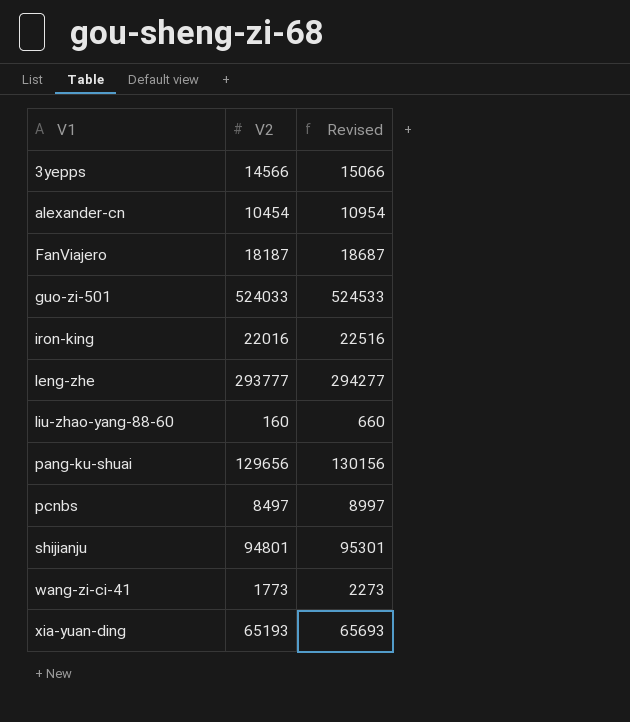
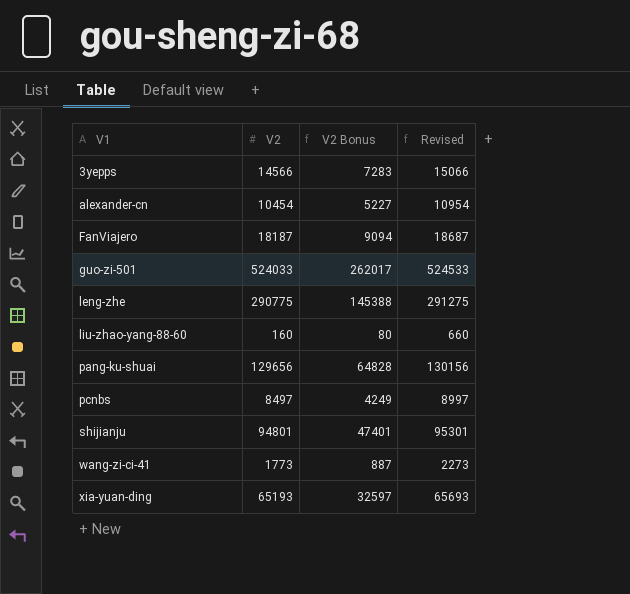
column V2 Bonus | formula: none -> [V2] * 0.5
row iron-king: 22016 | 22516 -> none
leng-zhe | V2: 293777 -> 290775
leng-zhe | Revised: 294277 -> 291275

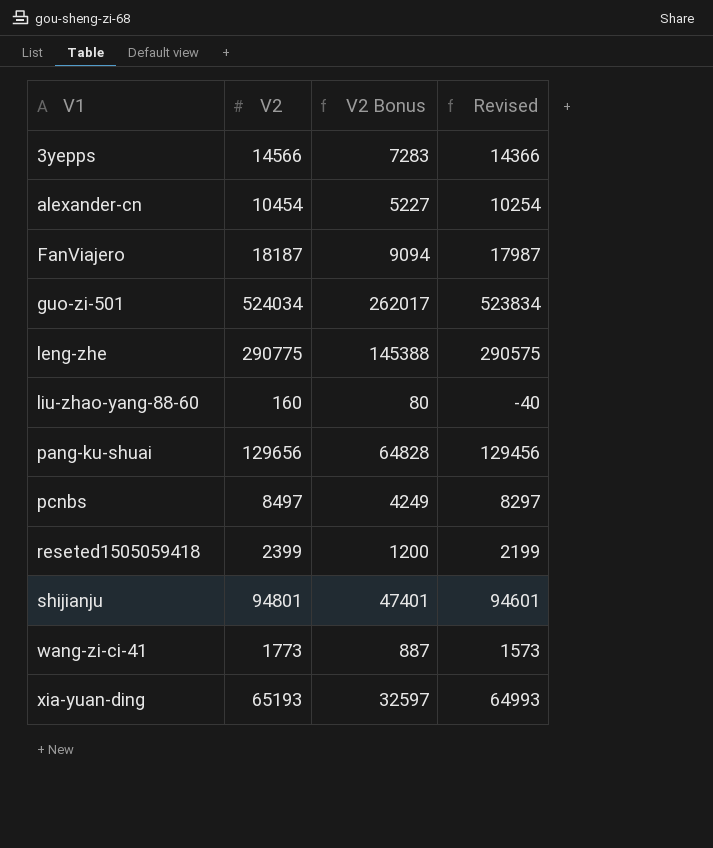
column Revised | formula: [V2] + 500 -> [V2] - 200
guo-zi-501 | V2: 524033 -> 524034
row reseted1505059418: none -> 2399 | 1200 | 2199

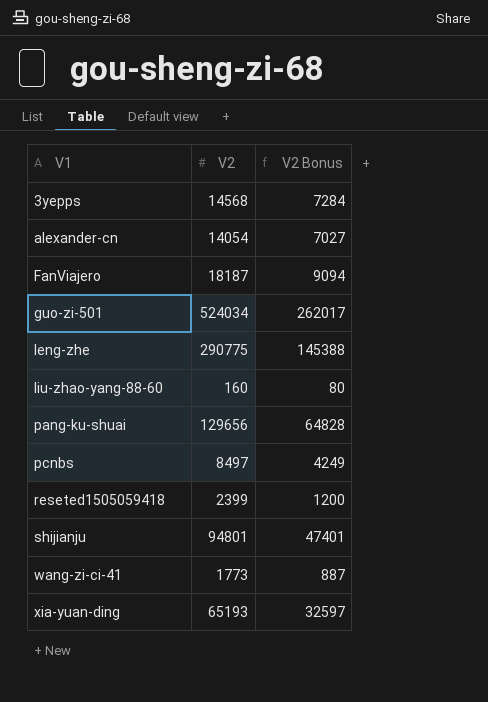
column Revised | formula: [V2] - 200 -> none
3yepps | V2: 14566 -> 14568
3yepps | V2 Bonus: 7283 -> 7284
alexander-cn | V2: 10454 -> 14054
alexander-cn | V2 Bonus: 5227 -> 7027

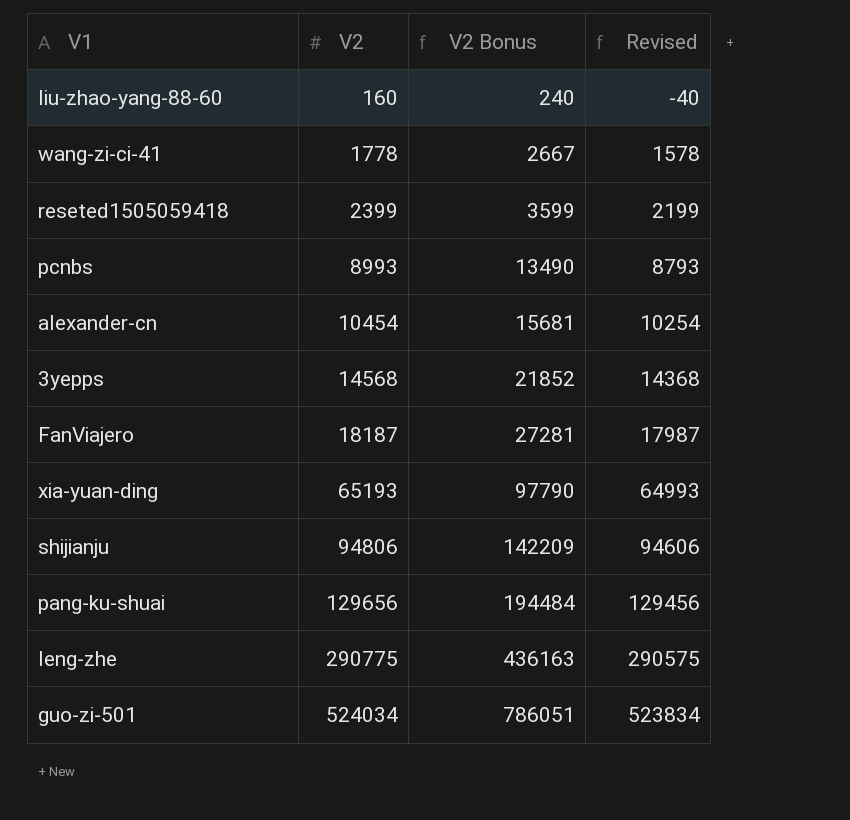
row order: V1 ascending -> V2 ascending
column V2 Bonus | formula: [V2] * 0.5 -> [V2] * 1.5
column Revised | formula: none -> [V2] - 200
wang-zi-ci-41 | V2: 1773 -> 1778
pcnbs | V2: 8497 -> 8993
alexander-cn | V2: 14054 -> 10454
shijianju | V2: 94801 -> 94806

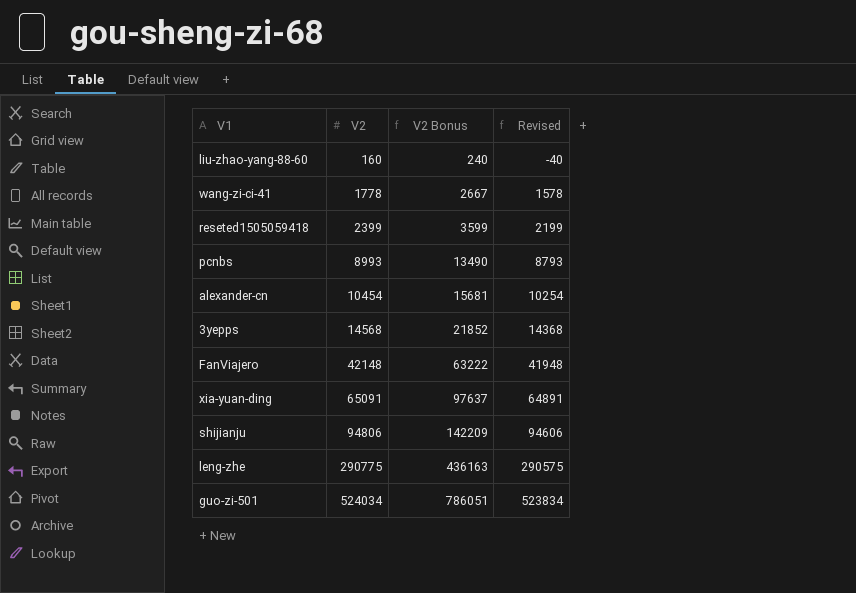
row pang-ku-shuai: 129656 | 194484 | 129456 -> none
FanViajero | V2: 18187 -> 42148
FanViajero | V2 Bonus: 27281 -> 63222
FanViajero | Revised: 17987 -> 41948
xia-yuan-ding | V2: 65193 -> 65091
xia-yuan-ding | V2 Bonus: 97790 -> 97637
xia-yuan-ding | Revised: 64993 -> 64891

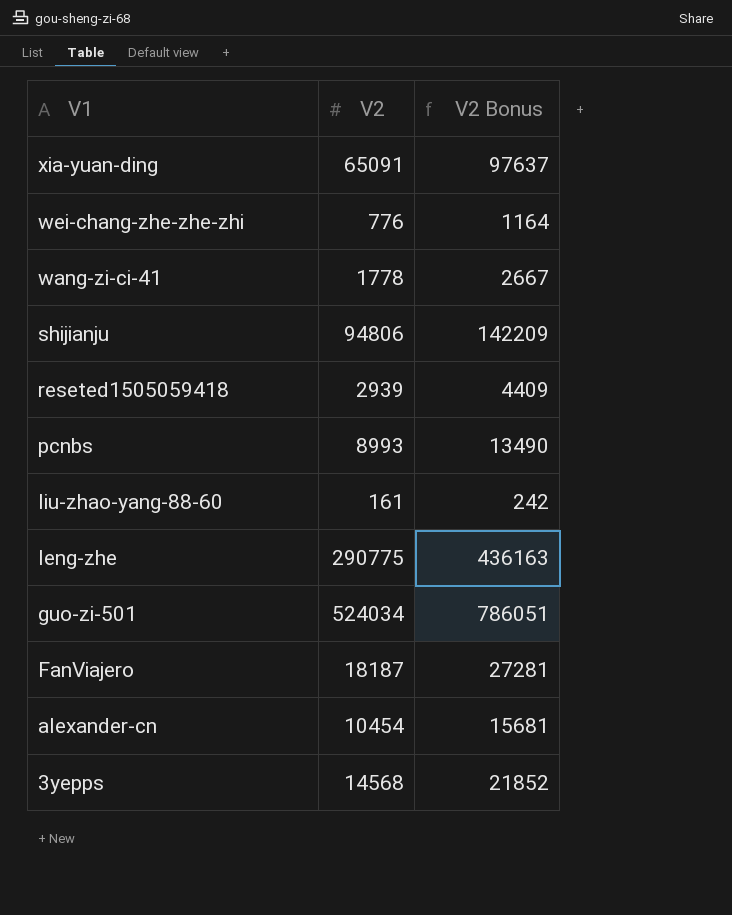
row order: V2 ascending -> V1 descending
column Revised | formula: [V2] - 200 -> none
row wei-chang-zhe-zhe-zhi: none -> 776 | 1164
reseted1505059418 | V2: 2399 -> 2939
reseted1505059418 | V2 Bonus: 3599 -> 4409
liu-zhao-yang-88-60 | V2: 160 -> 161
liu-zhao-yang-88-60 | V2 Bonus: 240 -> 242
FanViajero | V2: 42148 -> 18187
FanViajero | V2 Bonus: 63222 -> 27281

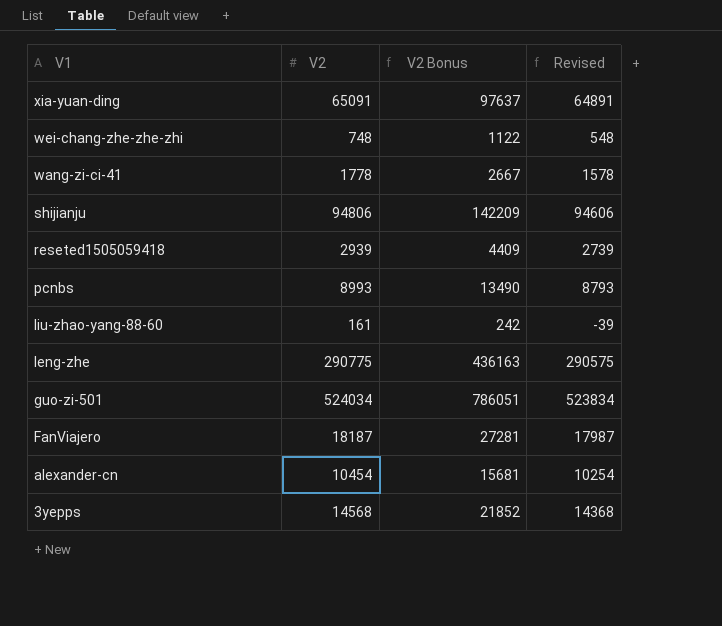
column Revised | formula: none -> [V2] - 200
wei-chang-zhe-zhe-zhi | V2: 776 -> 748
wei-chang-zhe-zhe-zhi | V2 Bonus: 1164 -> 1122

